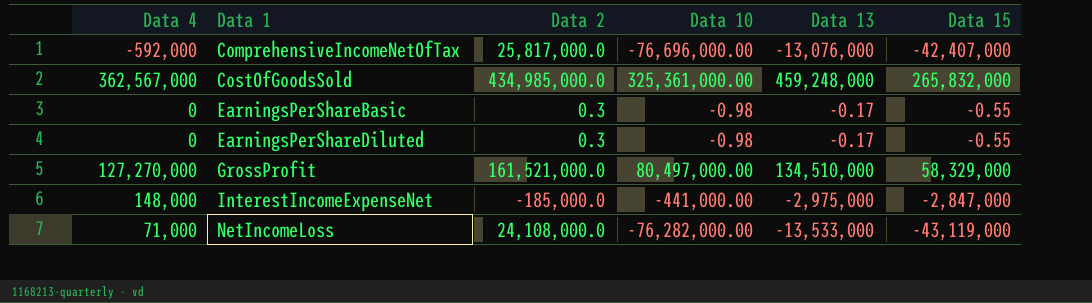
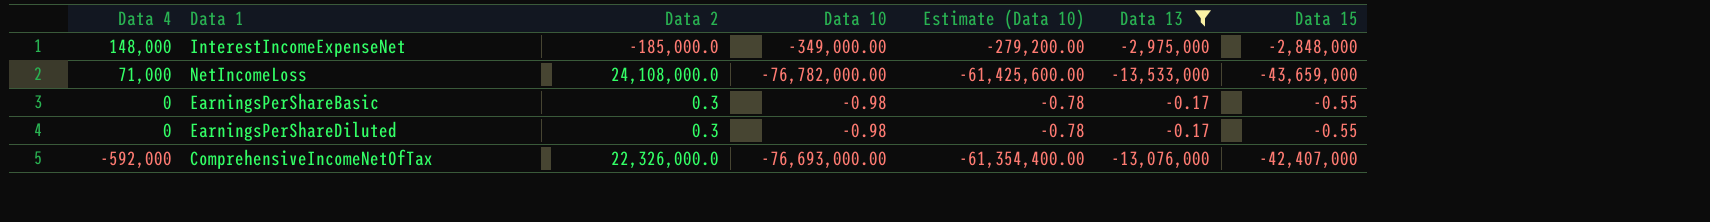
filter: none -> Data 13 <= -0.17
row order: Data 1 ascending -> Data 4 descending
column Estimate (Data 10) | formula: none -> [Data 10] * 0.8
InterestIncomeExpenseNet | Data 10: -441,000.00 -> -349,000.00
InterestIncomeExpenseNet | Data 15: -2,847,000 -> -2,848,000
NetIncomeLoss | Data 10: -76,282,000.00 -> -76,782,000.00
NetIncomeLoss | Data 15: -43,119,000 -> -43,659,000
ComprehensiveIncomeNetOfTax | Data 2: 25,817,000.0 -> 22,326,000.0
ComprehensiveIncomeNetOfTax | Data 10: -76,696,000.00 -> -76,693,000.00

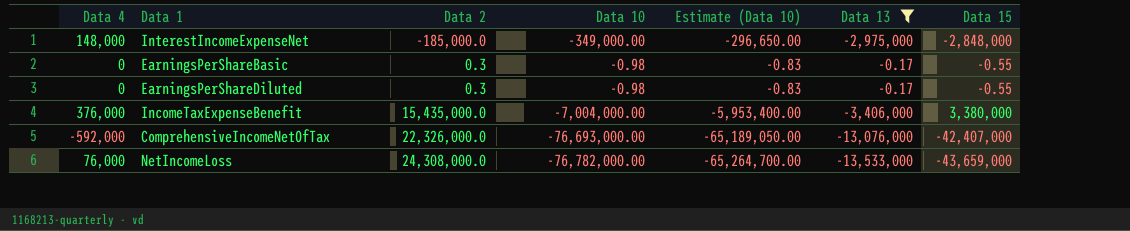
row order: Data 4 descending -> Data 2 ascending
column Estimate (Data 10) | formula: [Data 10] * 0.8 -> [Data 10] * 0.85
row IncomeTaxExpenseBenefit: none -> 376,000 | 15,435,000.0 | -7,004,000.00 | -5,953,400.00 | -3,406,000 | 3,380,000
NetIncomeLoss | Data 4: 71,000 -> 76,000
NetIncomeLoss | Data 2: 24,108,000.0 -> 24,308,000.0

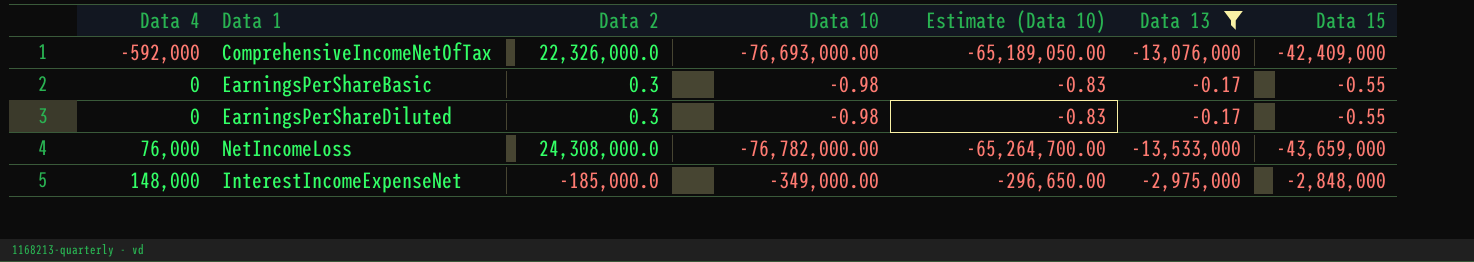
row order: Data 2 ascending -> Data 4 ascending
row IncomeTaxExpenseBenefit: 376,000 | 15,435,000.0 | -7,004,000.00 | -5,953,400.00 | -3,406,000 | 3,380,000 -> none
ComprehensiveIncomeNetOfTax | Data 15: -42,407,000 -> -42,409,000

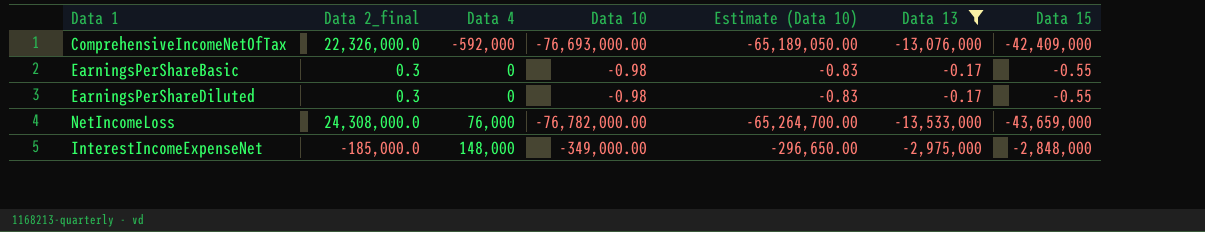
column name: Data 2 -> Data 2_final
column Data 4 | position: 1 -> 3

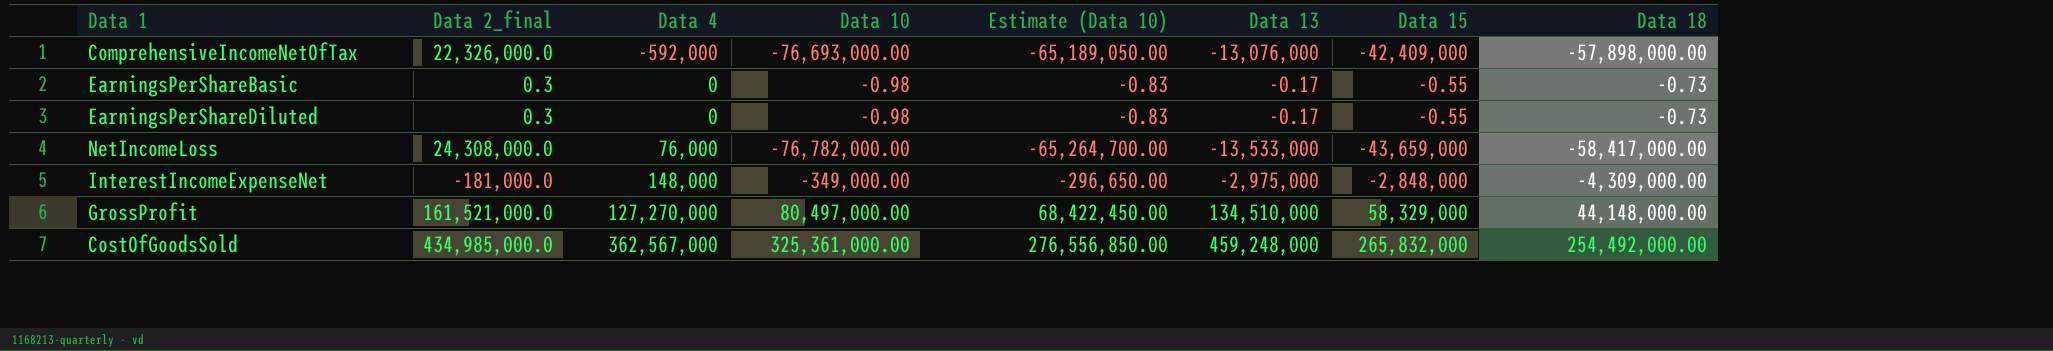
filter: Data 13 <= -0.17 -> none
column Data 18 | position: none -> 8
InterestIncomeExpenseNet | Data 2_final: -185,000.0 -> -181,000.0

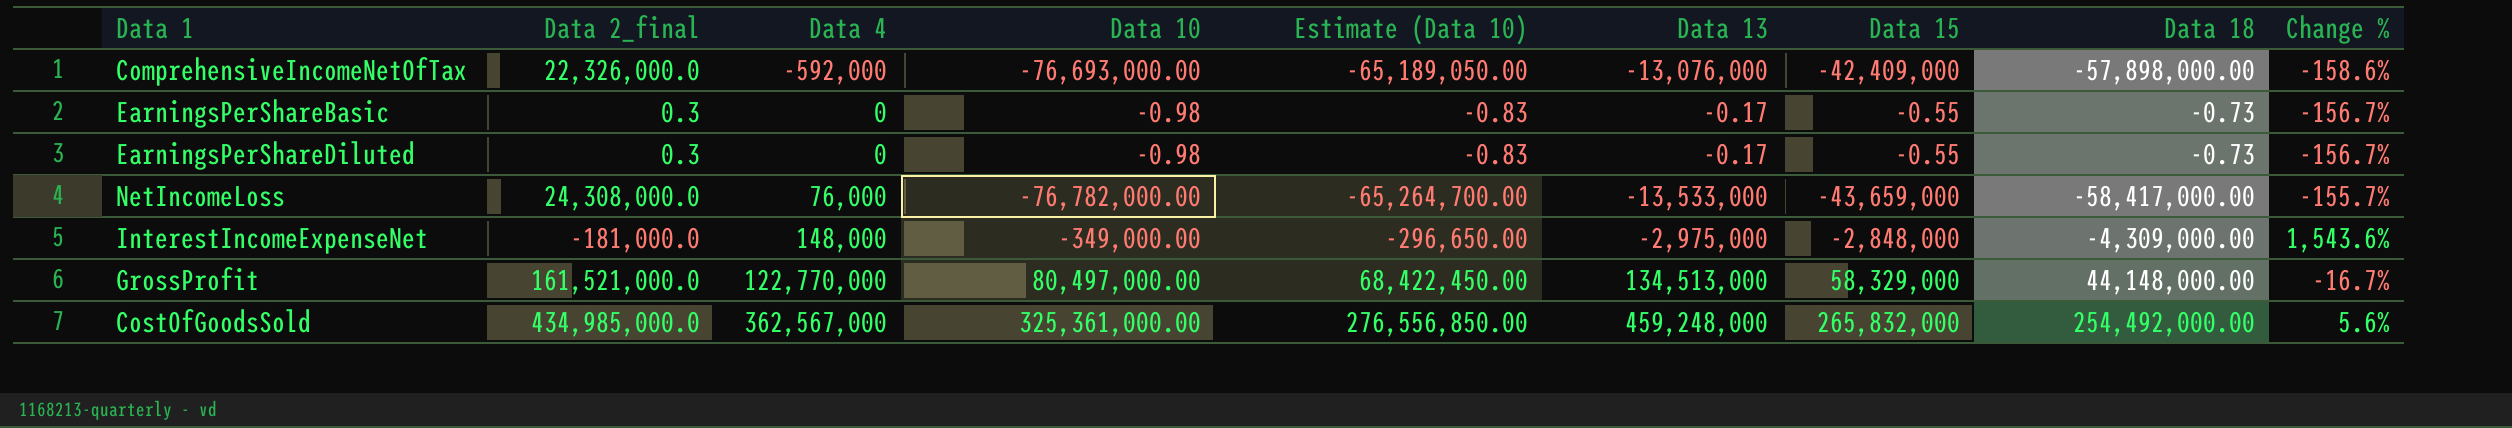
column Change % | formula: none -> ([Data 13] - [Data 2_final]) / [Data 2_final]
GrossProfit | Data 4: 127,270,000 -> 122,770,000
GrossProfit | Data 13: 134,510,000 -> 134,513,000

